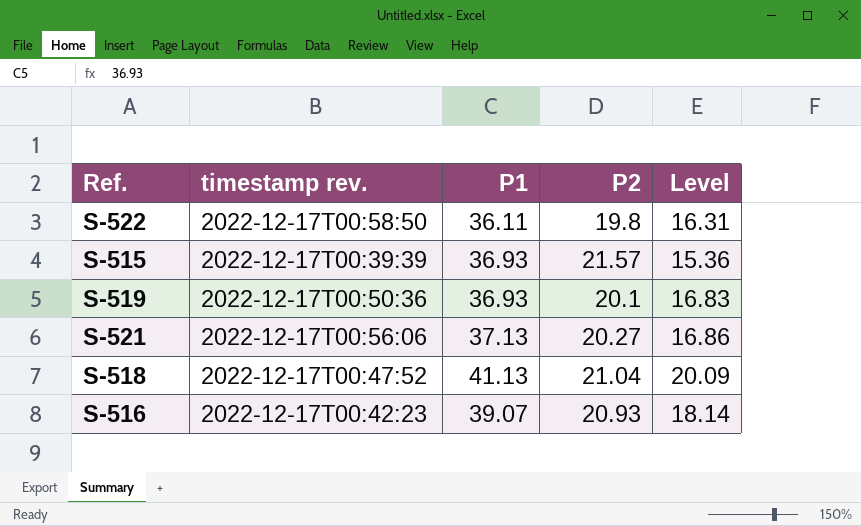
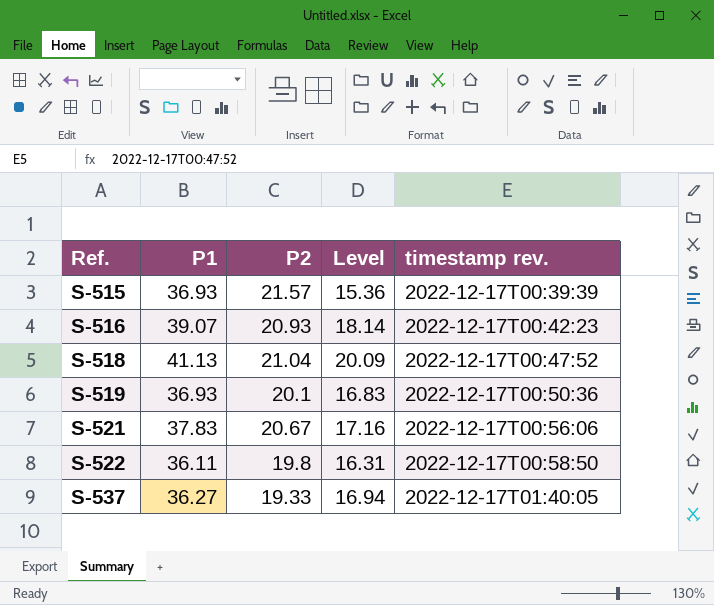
row order: none -> Ref. ascending
column timestamp rev. | position: 2 -> 5
S-521 | P1: 37.13 -> 37.83
S-521 | P2: 20.27 -> 20.67
S-521 | Level: 16.86 -> 17.16
row S-537: none -> 36.27 | 19.33 | 16.94 | 2022-12-17T01:40:05

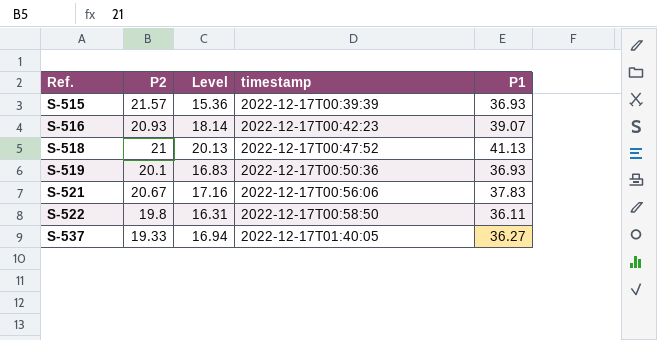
column name: timestamp rev. -> timestamp
column P1 | position: 2 -> 5
S-518 | P2: 21.04 -> 21
S-518 | Level: 20.09 -> 20.13

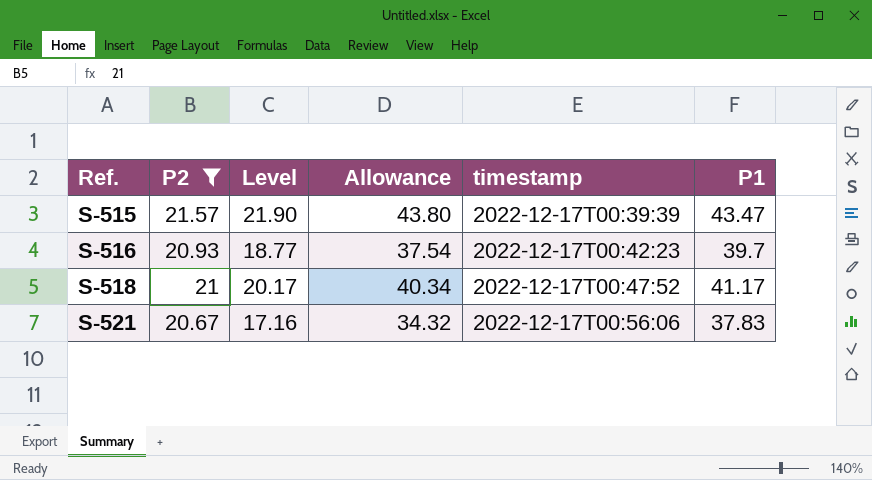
filter: none -> P2 >= 20.67
column Allowance | formula: none -> [Level] * 2
S-515 | Level: 15.36 -> 21.90
S-515 | P1: 36.93 -> 43.47
S-516 | Level: 18.14 -> 18.77
S-516 | P1: 39.07 -> 39.7
S-518 | Level: 20.13 -> 20.17
S-518 | P1: 41.13 -> 41.17

